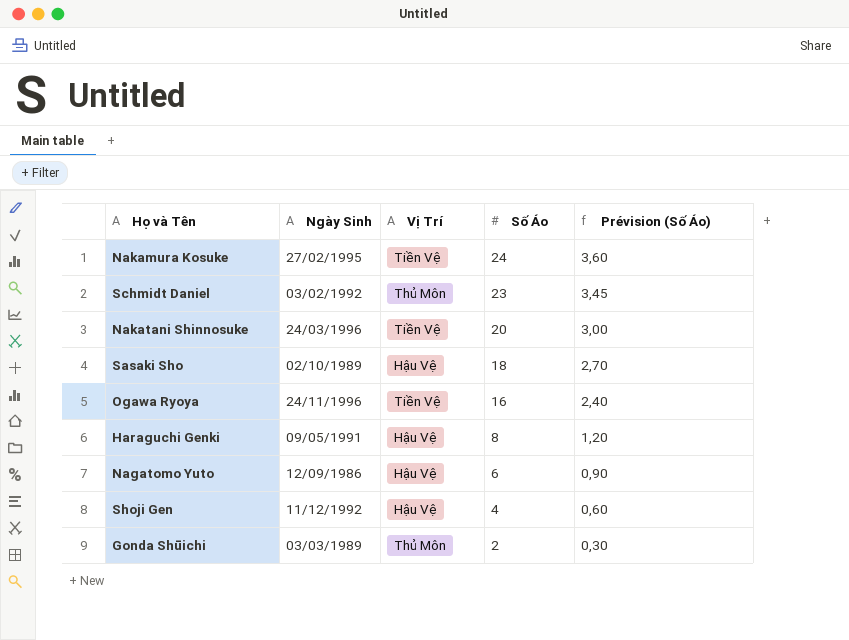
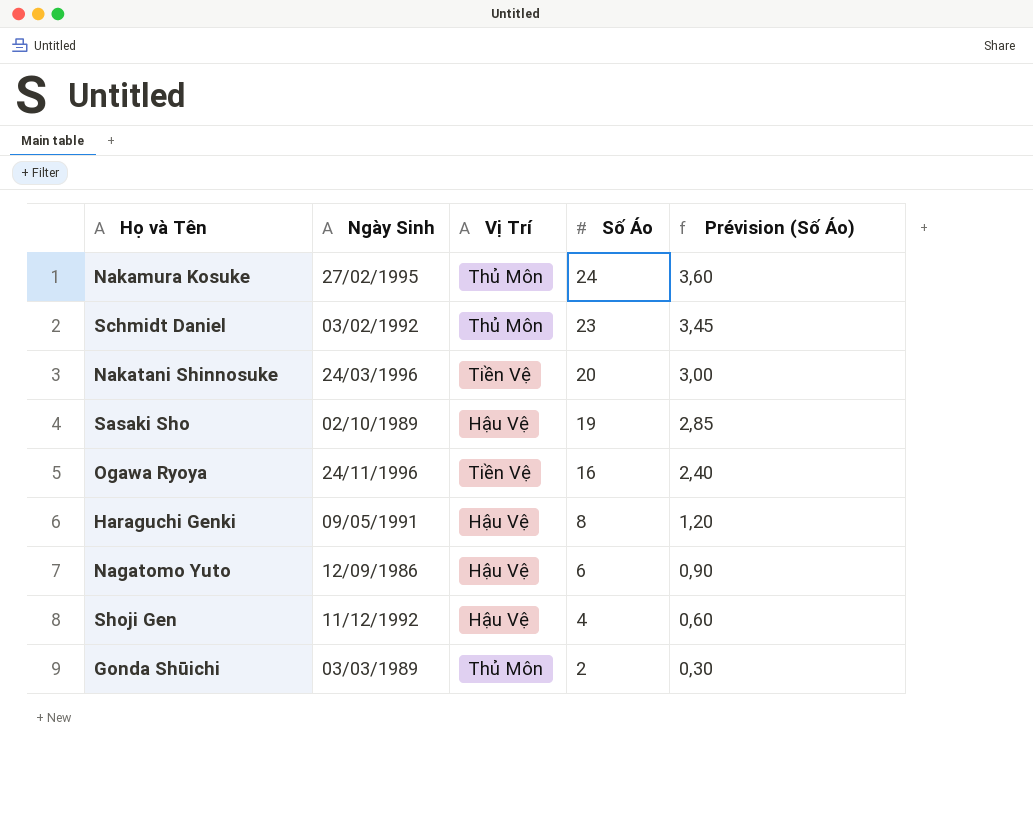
Nakamura Kosuke | Vị Trí: Tiền Vệ -> Thủ Môn
Sasaki Sho | Số Áo: 18 -> 19
Sasaki Sho | Prévision (Số Áo): 2,70 -> 2,85

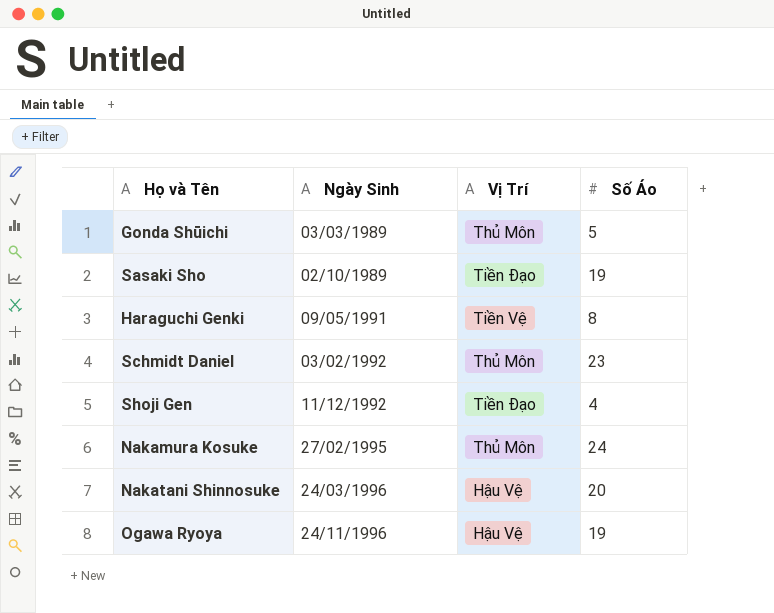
row order: Số Áo descending -> Ngày Sinh ascending
column Prévision (Số Áo) | formula: [Số Áo] * 0,15 -> none
row Nagatomo Yuto: 12/09/1986 | Hậu Vệ | 6 | 0,90 -> none
Gonda Shūichi | Số Áo: 2 -> 5
Sasaki Sho | Vị Trí: Hậu Vệ -> Tiền Đạo
Haraguchi Genki | Vị Trí: Hậu Vệ -> Tiền Vệ
Shoji Gen | Vị Trí: Hậu Vệ -> Tiền Đạo
Nakatani Shinnosuke | Vị Trí: Tiền Vệ -> Hậu Vệ
Ogawa Ryoya | Vị Trí: Tiền Vệ -> Hậu Vệ
Ogawa Ryoya | Số Áo: 16 -> 19

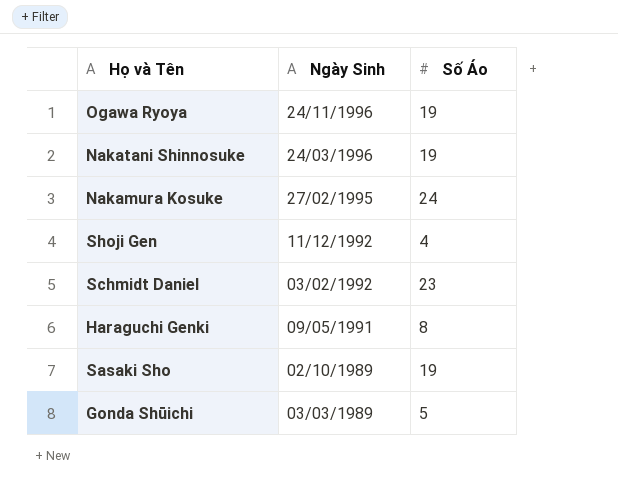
row order: Ngày Sinh ascending -> Ngày Sinh descending
column Vị Trí | position: 3 -> none
Nakatani Shinnosuke | Số Áo: 20 -> 19

